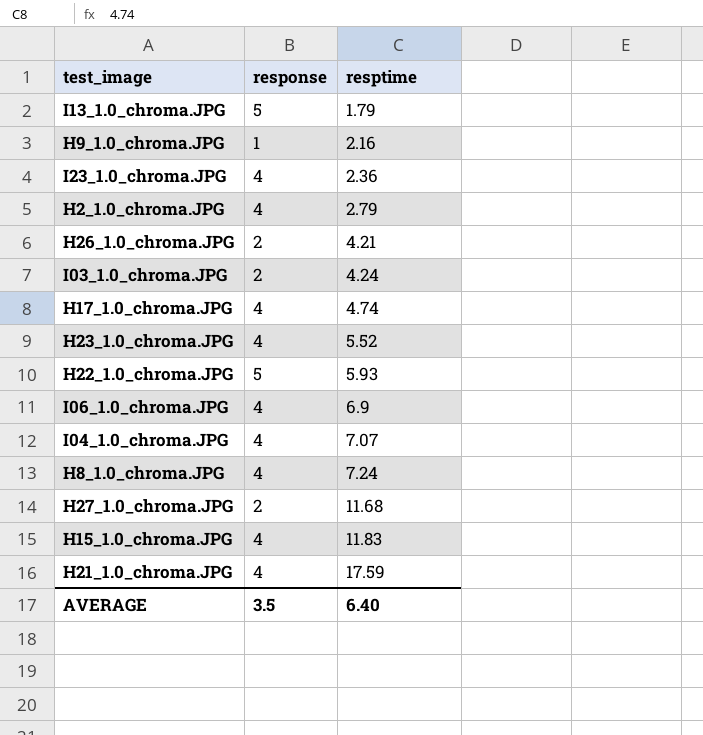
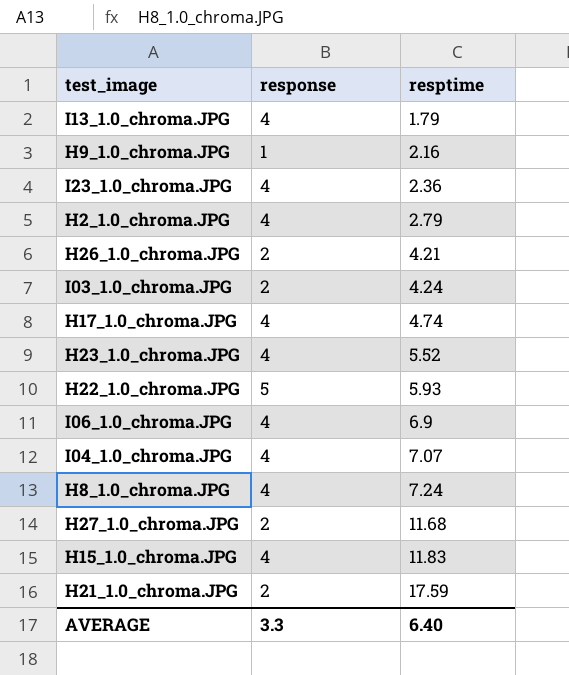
I13_1.0_chroma.JPG | response: 5 -> 4
H21_1.0_chroma.JPG | response: 4 -> 2
AVERAGE | response: 3.5 -> 3.3

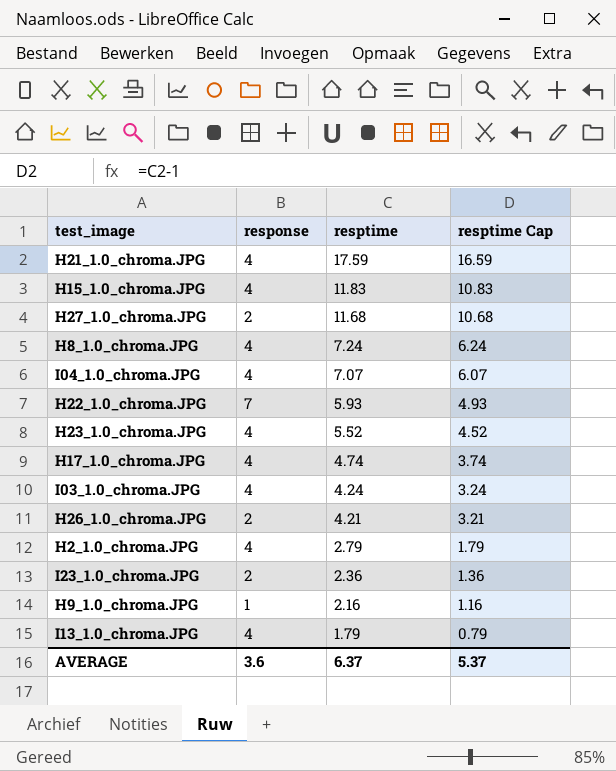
row order: resptime ascending -> resptime descending
column resptime Cap | formula: none -> [resptime] - 1
row I06_1.0_chroma.JPG: 4 | 6.9 -> none
H21_1.0_chroma.JPG | response: 2 -> 4
H22_1.0_chroma.JPG | response: 5 -> 7
I03_1.0_chroma.JPG | response: 2 -> 4
I23_1.0_chroma.JPG | response: 4 -> 2
AVERAGE | response: 3.3 -> 3.6
AVERAGE | resptime: 6.40 -> 6.37

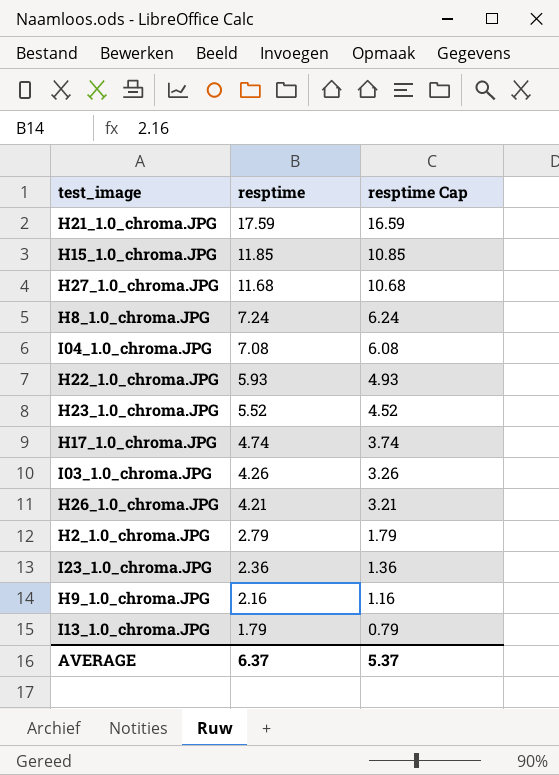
column response | position: 2 -> none
H15_1.0_chroma.JPG | resptime: 11.83 -> 11.85
H15_1.0_chroma.JPG | resptime Cap: 10.83 -> 10.85
I04_1.0_chroma.JPG | resptime: 7.07 -> 7.08
I04_1.0_chroma.JPG | resptime Cap: 6.07 -> 6.08
I03_1.0_chroma.JPG | resptime: 4.24 -> 4.26
I03_1.0_chroma.JPG | resptime Cap: 3.24 -> 3.26

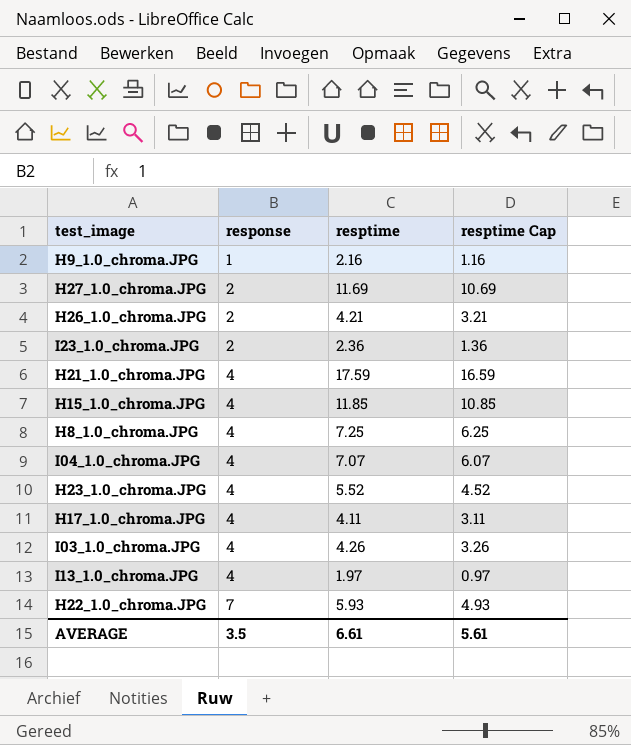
row order: resptime descending -> response ascending
column response | position: none -> 2
row H2_1.0_chroma.JPG: 2.79 | 1.79 -> none
H27_1.0_chroma.JPG | resptime: 11.68 -> 11.69
H27_1.0_chroma.JPG | resptime Cap: 10.68 -> 10.69
H8_1.0_chroma.JPG | resptime: 7.24 -> 7.25
H8_1.0_chroma.JPG | resptime Cap: 6.24 -> 6.25
I04_1.0_chroma.JPG | resptime: 7.08 -> 7.07
I04_1.0_chroma.JPG | resptime Cap: 6.08 -> 6.07
H17_1.0_chroma.JPG | resptime: 4.74 -> 4.11
H17_1.0_chroma.JPG | resptime Cap: 3.74 -> 3.11
I13_1.0_chroma.JPG | resptime: 1.79 -> 1.97
I13_1.0_chroma.JPG | resptime Cap: 0.79 -> 0.97
AVERAGE | resptime: 6.37 -> 6.61
AVERAGE | resptime Cap: 5.37 -> 5.61

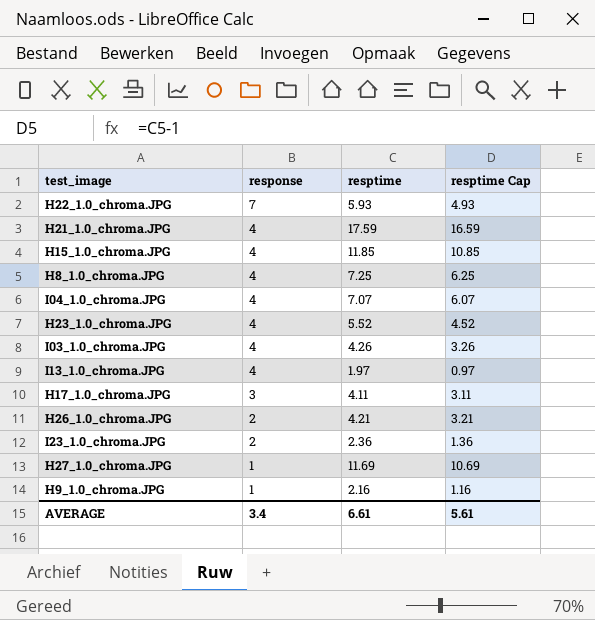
row order: response ascending -> response descending
H17_1.0_chroma.JPG | response: 4 -> 3
H27_1.0_chroma.JPG | response: 2 -> 1
AVERAGE | response: 3.5 -> 3.4

